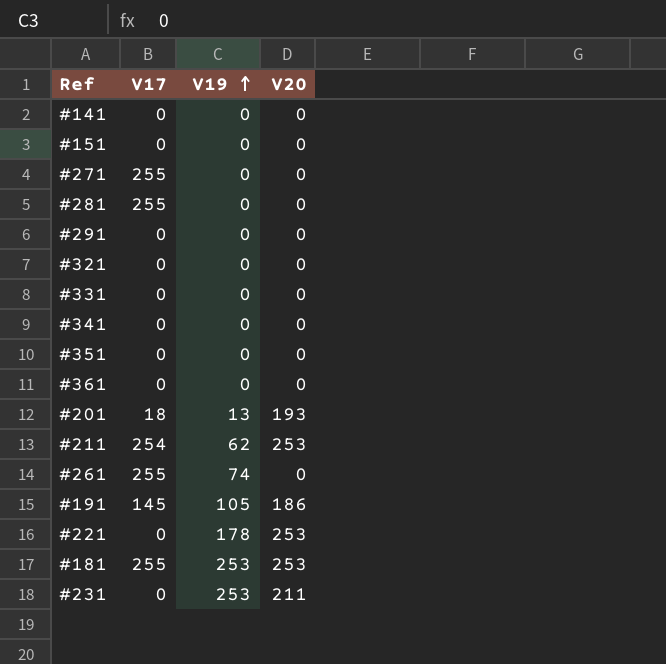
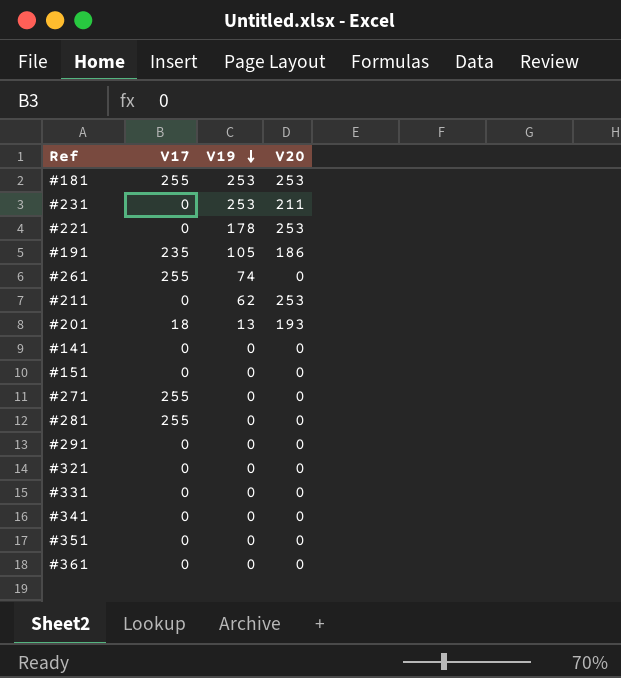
row order: V19 ascending -> V19 descending
#191 | V17: 145 -> 235
#211 | V17: 254 -> 0

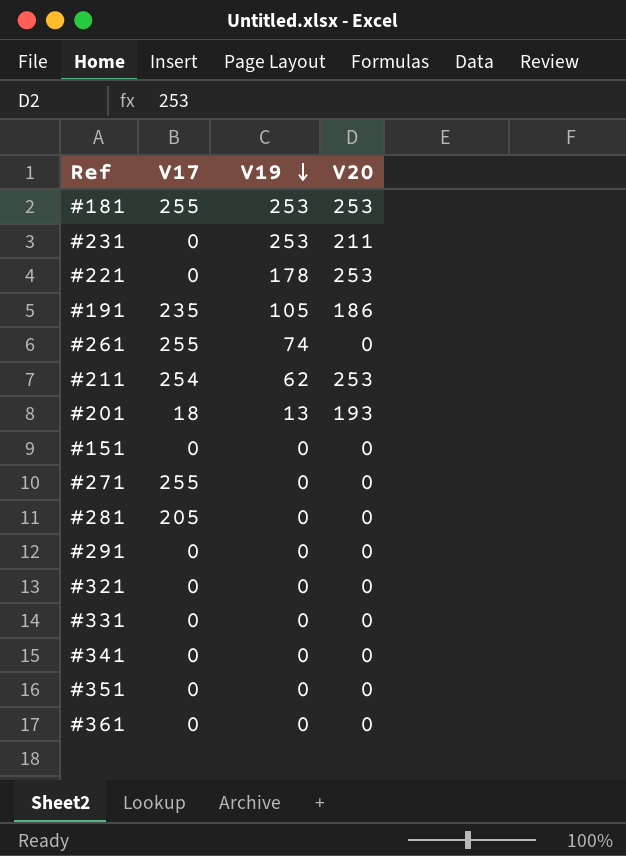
row #141: 0 | 0 | 0 -> none
#211 | V17: 0 -> 254
#281 | V17: 255 -> 205

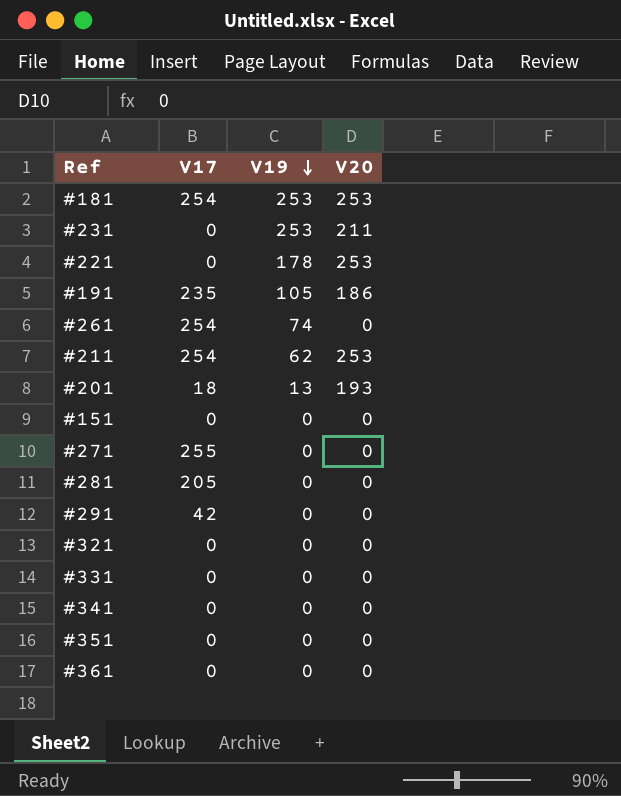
#181 | V17: 255 -> 254
#261 | V17: 255 -> 254
#291 | V17: 0 -> 42

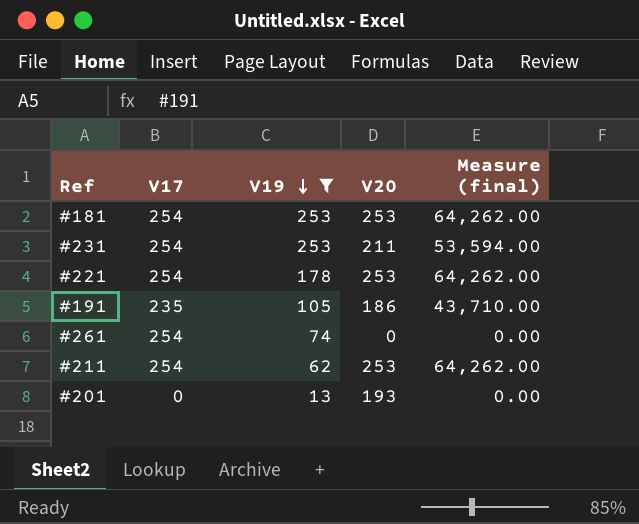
filter: none -> V19 != 0
column Measure (final) | formula: none -> [V17] * [V20]
#231 | V17: 0 -> 254
#221 | V17: 0 -> 254
#201 | V17: 18 -> 0

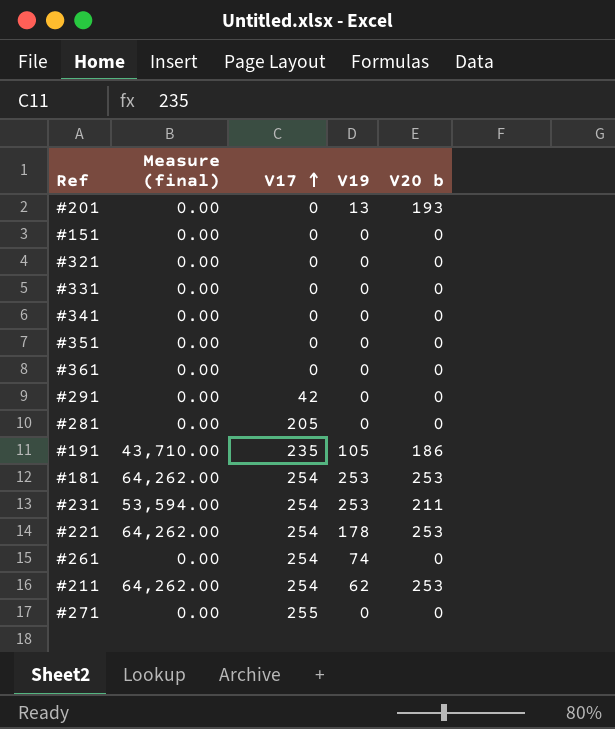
filter: V19 != 0 -> none
row order: V19 descending -> V17 ascending
column Measure (final) | position: 5 -> 2
column name: V20 -> V20 b

